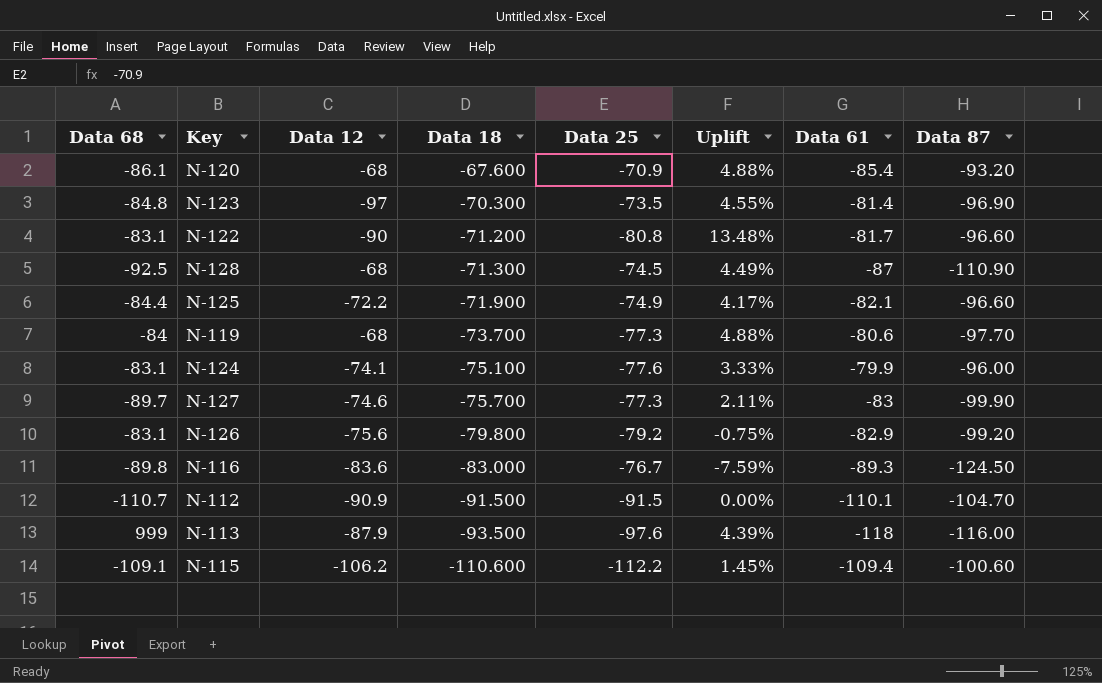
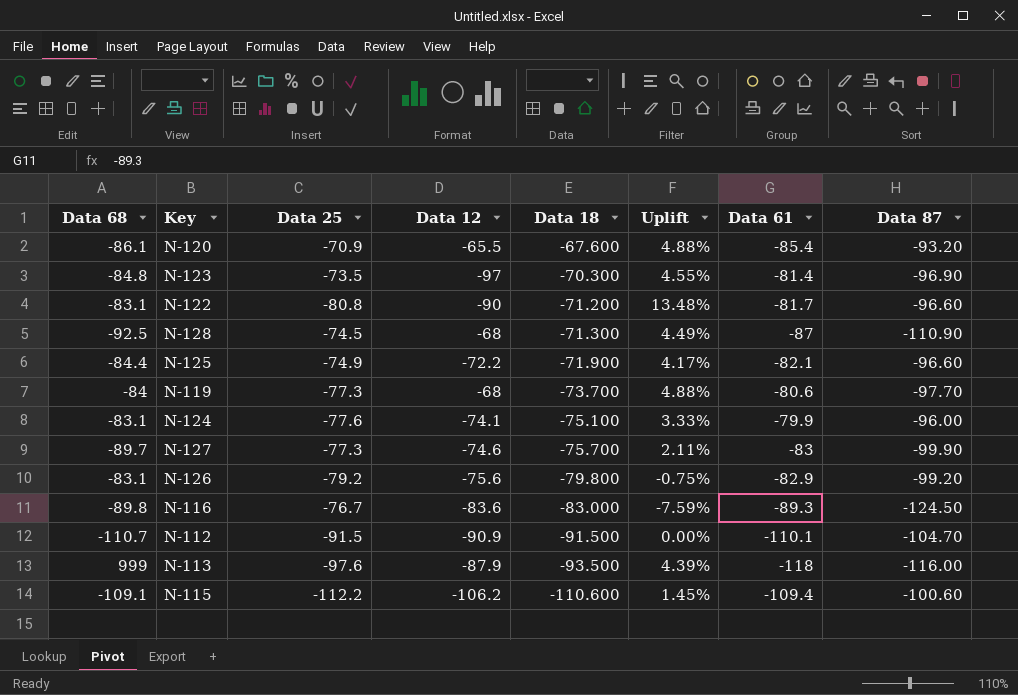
column Data 25 | position: 5 -> 3
N-120 | Data 12: -68 -> -65.5

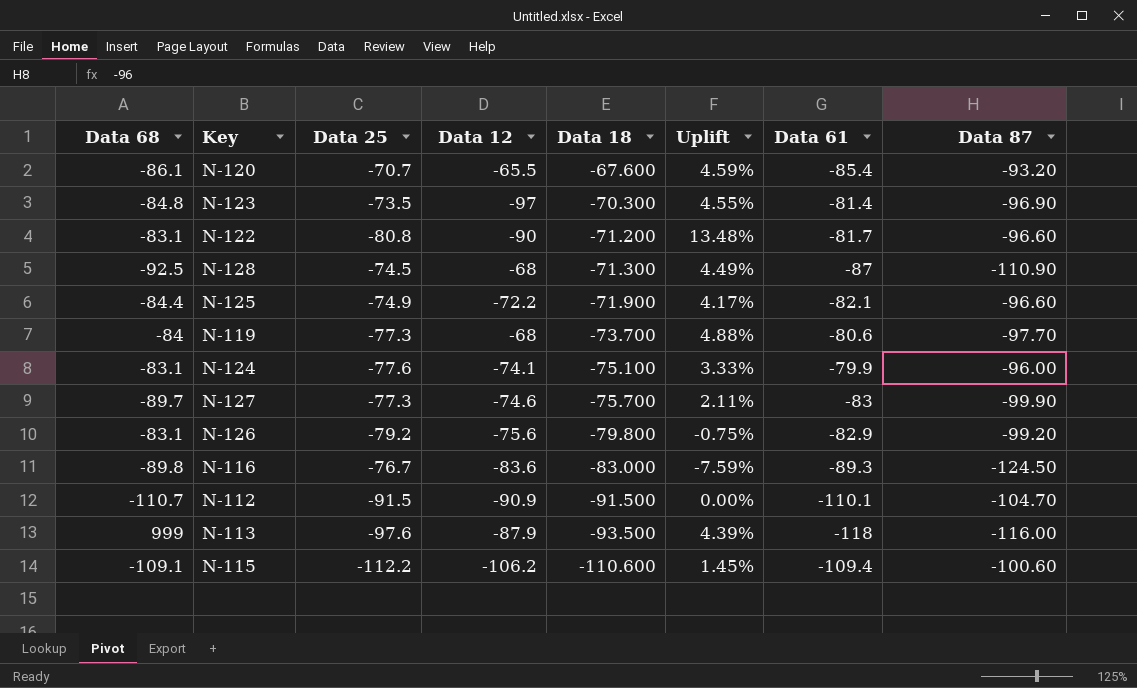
N-120 | Data 25: -70.9 -> -70.7
N-120 | Uplift: 4.88% -> 4.59%

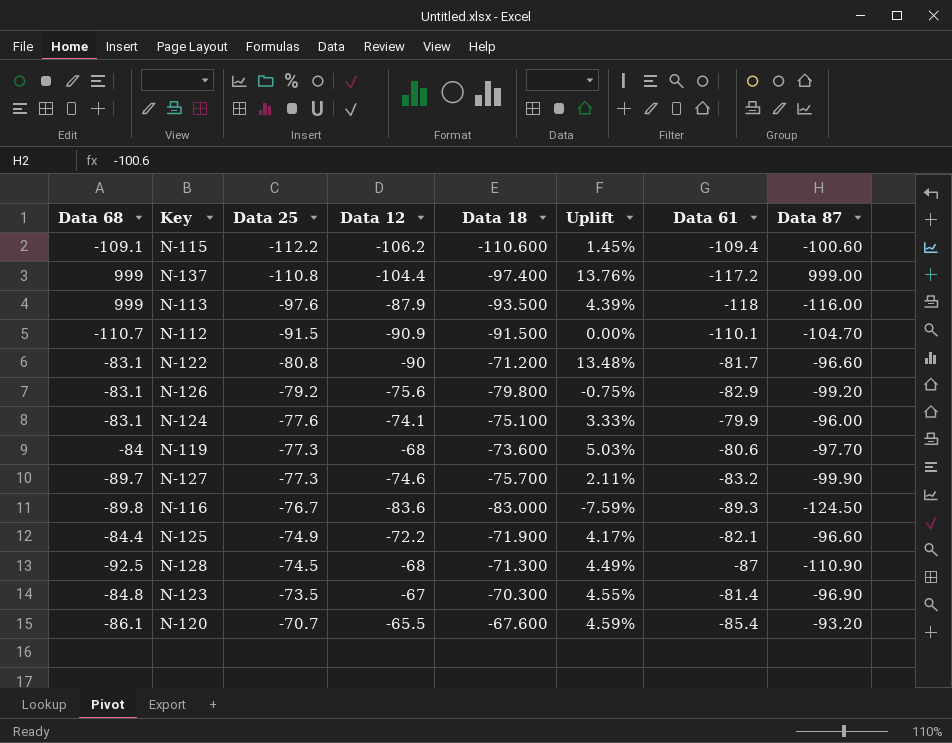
row order: Data 18 descending -> Data 25 ascending
row N-137: none -> 999 | -110.8 | -104.4 | -97.400 | 13.76% | -117.2 | 999.00
N-119 | Data 18: -73.700 -> -73.600
N-119 | Uplift: 4.88% -> 5.03%
N-127 | Data 61: -83 -> -83.2
N-123 | Data 12: -97 -> -67

